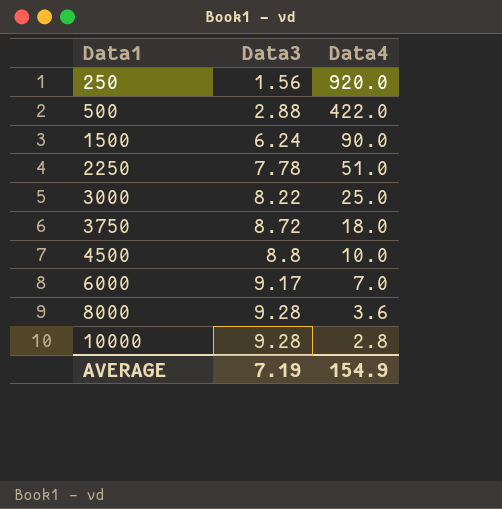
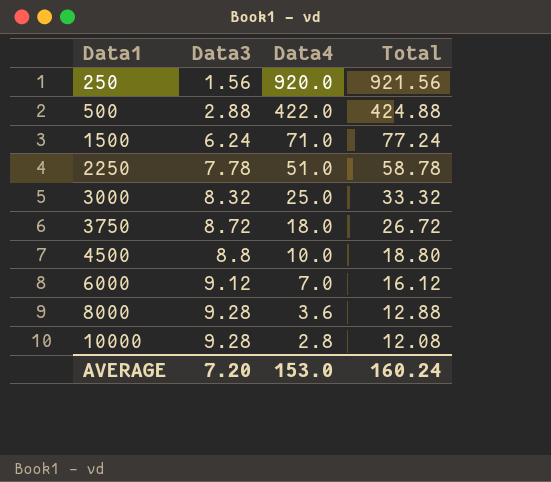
column Total | formula: none -> [Data3] + [Data4]
1500 | Data4: 90.0 -> 71.0
3000 | Data3: 8.22 -> 8.32
6000 | Data3: 9.17 -> 9.12
AVERAGE | Data3: 7.19 -> 7.20
AVERAGE | Data4: 154.9 -> 153.0

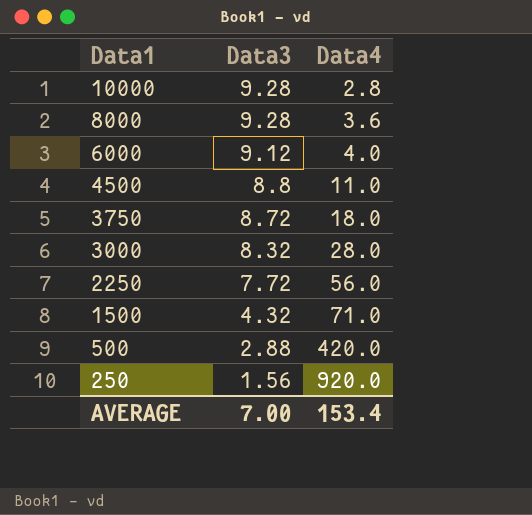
row order: Data1 ascending -> Data1 descending
column Total | formula: [Data3] + [Data4] -> none
6000 | Data4: 7.0 -> 4.0
4500 | Data4: 10.0 -> 11.0
3000 | Data4: 25.0 -> 28.0
2250 | Data3: 7.78 -> 7.72
2250 | Data4: 51.0 -> 56.0
1500 | Data3: 6.24 -> 4.32
500 | Data4: 422.0 -> 420.0
AVERAGE | Data3: 7.20 -> 7.00
AVERAGE | Data4: 153.0 -> 153.4

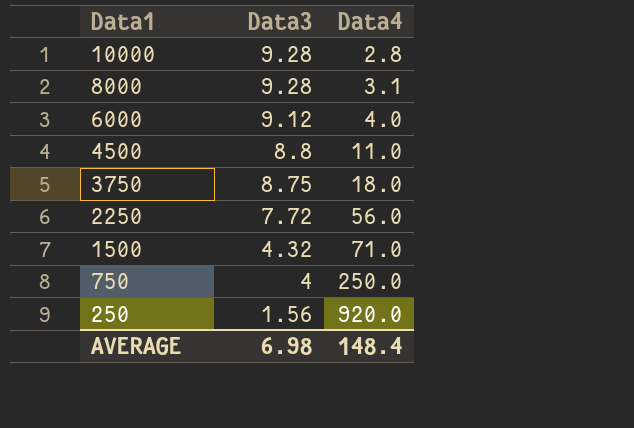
row 3000: 8.32 | 28.0 -> none
row 500: 2.88 | 420.0 -> none
8000 | Data4: 3.6 -> 3.1
3750 | Data3: 8.72 -> 8.75
row 750: none -> 4 | 250.0
AVERAGE | Data3: 7.00 -> 6.98
AVERAGE | Data4: 153.4 -> 148.4

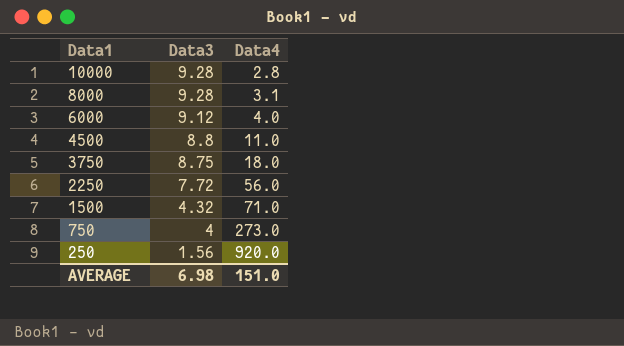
750 | Data4: 250.0 -> 273.0
AVERAGE | Data4: 148.4 -> 151.0

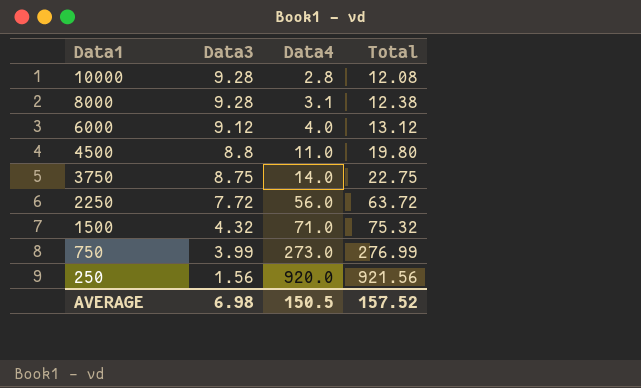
column Total | formula: none -> [Data3] + [Data4]
3750 | Data4: 18.0 -> 14.0
750 | Data3: 4 -> 3.99
AVERAGE | Data4: 151.0 -> 150.5

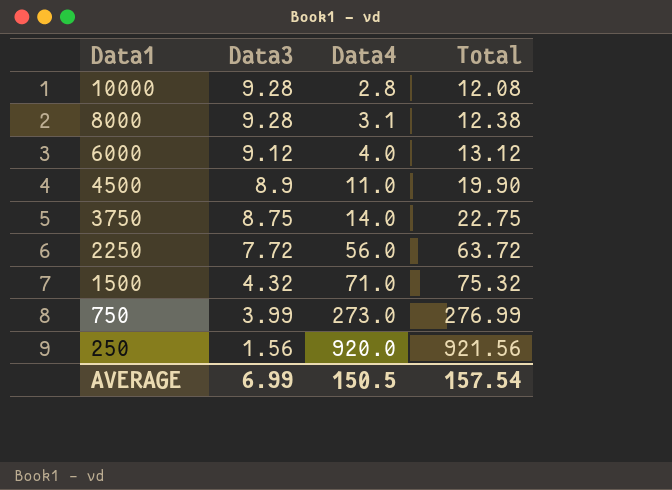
4500 | Data3: 8.8 -> 8.9
4500 | Total: 19.80 -> 19.90
AVERAGE | Data3: 6.98 -> 6.99
AVERAGE | Total: 157.52 -> 157.54

